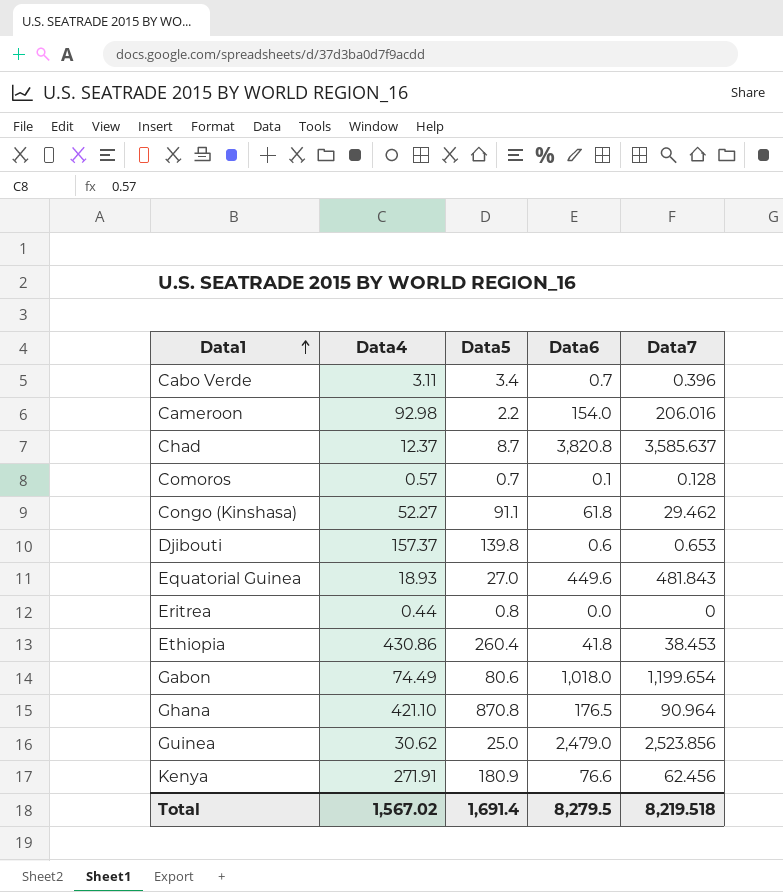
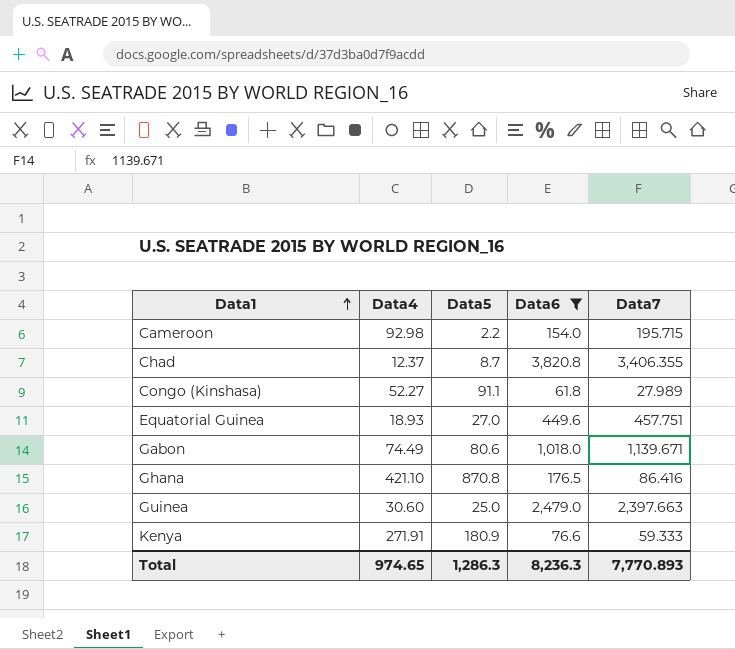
filter: none -> Data6 >= 61.8
Cameroon | Data7: 206.016 -> 195.715
Chad | Data7: 3,585.637 -> 3,406.355
Congo (Kinshasa) | Data7: 29.462 -> 27.989
Equatorial Guinea | Data7: 481.843 -> 457.751
Gabon | Data7: 1,199.654 -> 1,139.671
Ghana | Data7: 90.964 -> 86.416
Guinea | Data4: 30.62 -> 30.60
Guinea | Data7: 2,523.856 -> 2,397.663
Kenya | Data7: 62.456 -> 59.333
Total | Data4: 1,567.02 -> 974.65
Total | Data5: 1,691.4 -> 1,286.3
Total | Data6: 8,279.5 -> 8,236.3
Total | Data7: 8,219.518 -> 7,770.893

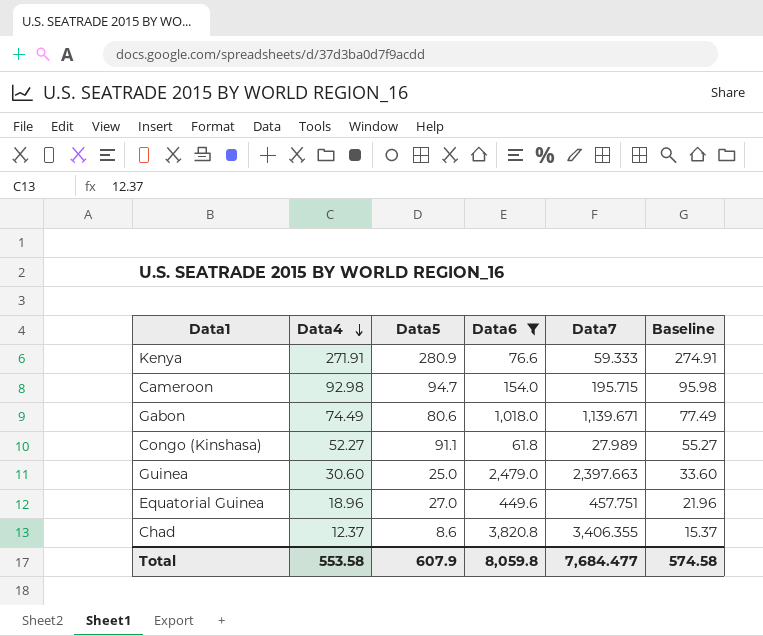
row order: Data1 ascending -> Data4 descending
column Baseline | formula: none -> [Data4] + 3
row Ghana: 421.10 | 870.8 | 176.5 | 86.416 -> none
Kenya | Data5: 180.9 -> 280.9
Cameroon | Data5: 2.2 -> 94.7
Equatorial Guinea | Data4: 18.93 -> 18.96
Chad | Data5: 8.7 -> 8.6
Total | Data4: 974.65 -> 553.58
Total | Data5: 1,286.3 -> 607.9
Total | Data6: 8,236.3 -> 8,059.8
Total | Data7: 7,770.893 -> 7,684.477

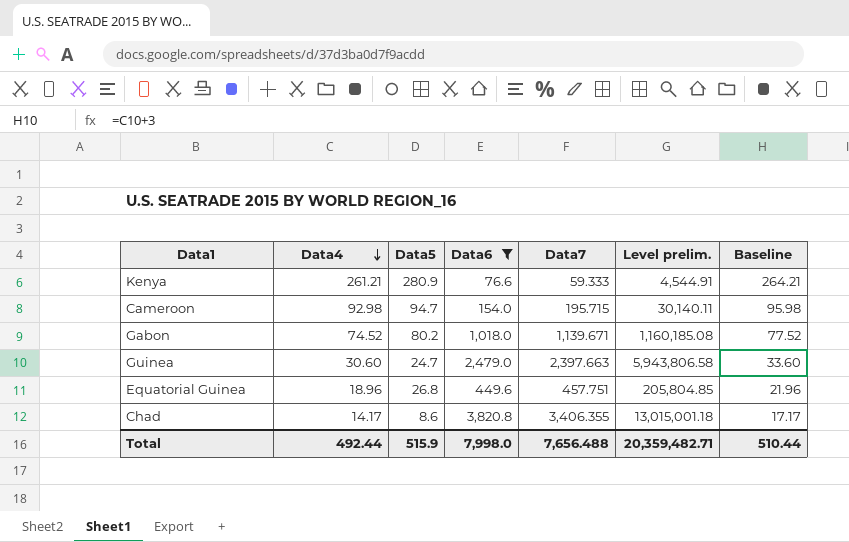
column Level prelim. | formula: none -> [Data6] * [Data7]
row Congo (Kinshasa): 52.27 | 91.1 | 61.8 | 27.989 | 55.27 -> none
Kenya | Data4: 271.91 -> 261.21
Kenya | Baseline: 274.91 -> 264.21
Gabon | Data4: 74.49 -> 74.52
Gabon | Data5: 80.6 -> 80.2
Gabon | Baseline: 77.49 -> 77.52
Guinea | Data5: 25.0 -> 24.7
Equatorial Guinea | Data5: 27.0 -> 26.8
Chad | Data4: 12.37 -> 14.17
Chad | Baseline: 15.37 -> 17.17
Total | Data4: 553.58 -> 492.44
Total | Data5: 607.9 -> 515.9
Total | Data6: 8,059.8 -> 7,998.0
Total | Data7: 7,684.477 -> 7,656.488
Total | Baseline: 574.58 -> 510.44

